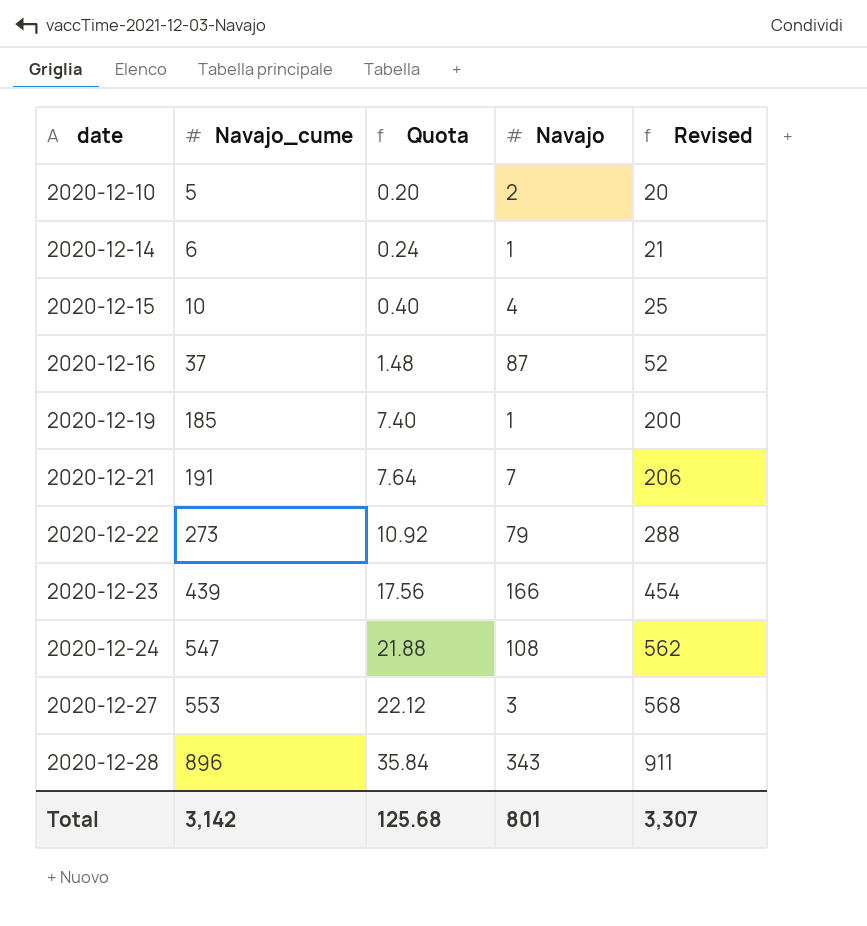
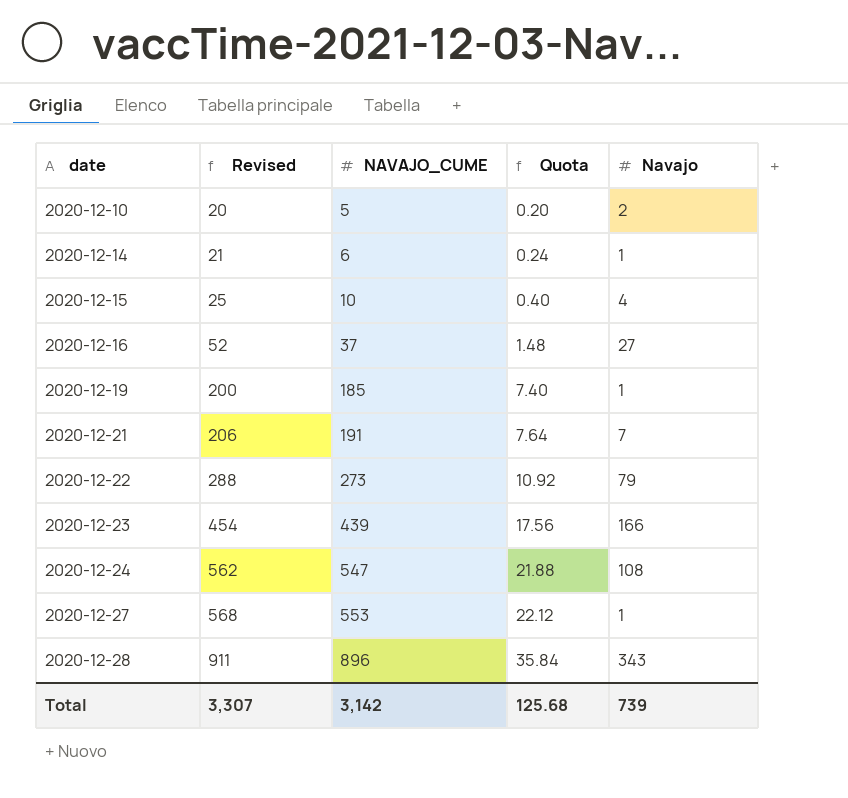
column Revised | position: 5 -> 2
column name: Navajo_cume -> NAVAJO_CUME
2020-12-16 | Navajo: 87 -> 27
2020-12-27 | Navajo: 3 -> 1
Total | Navajo: 801 -> 739

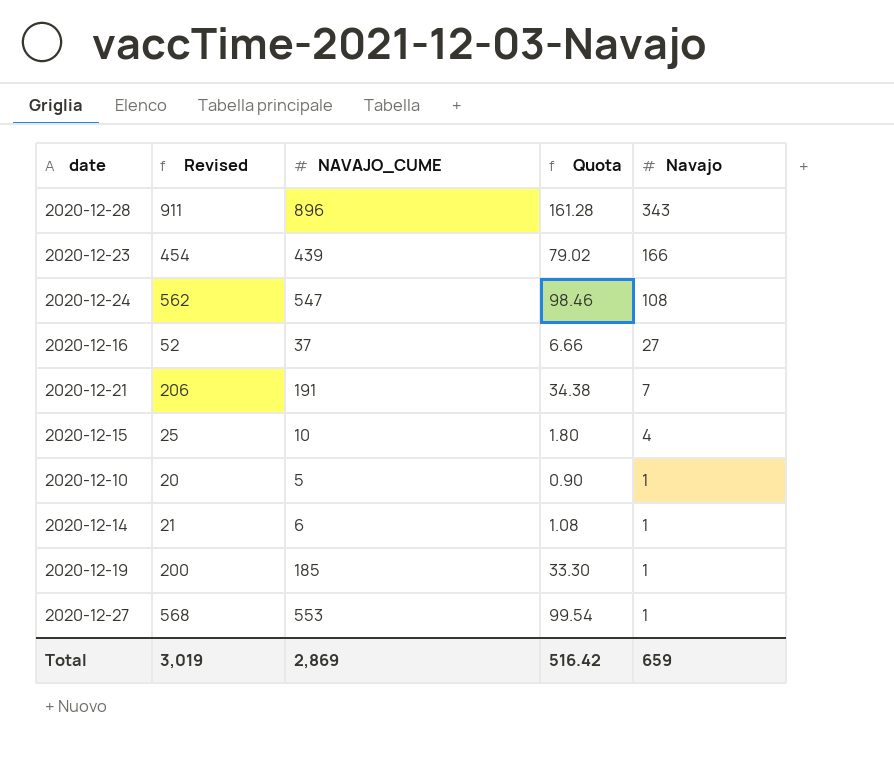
row order: date ascending -> Navajo descending
column Quota | formula: [NAVAJO_CUME] * 0.04 -> [NAVAJO_CUME] * 0.18
row 2020-12-22: 288 | 273 | 10.92 | 79 -> none
2020-12-10 | Navajo: 2 -> 1
Total | Revised: 3,307 -> 3,019
Total | NAVAJO_CUME: 3,142 -> 2,869
Total | Quota: 125.68 -> 516.42
Total | Navajo: 739 -> 659

